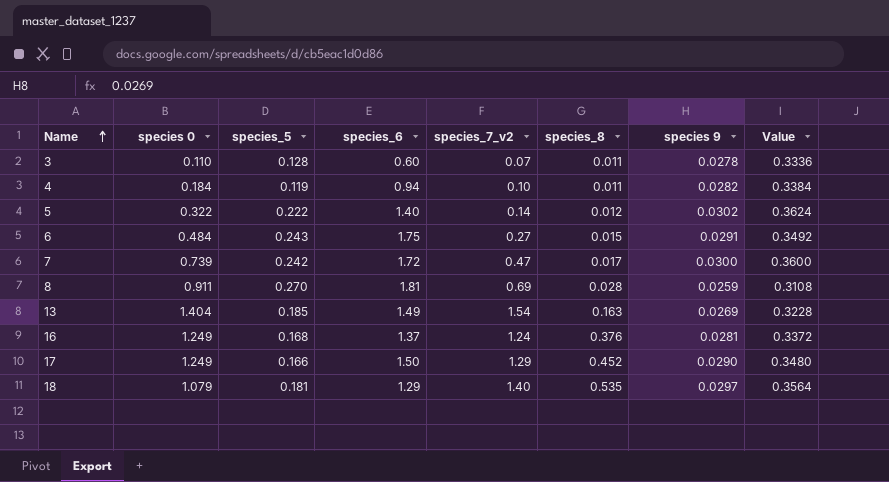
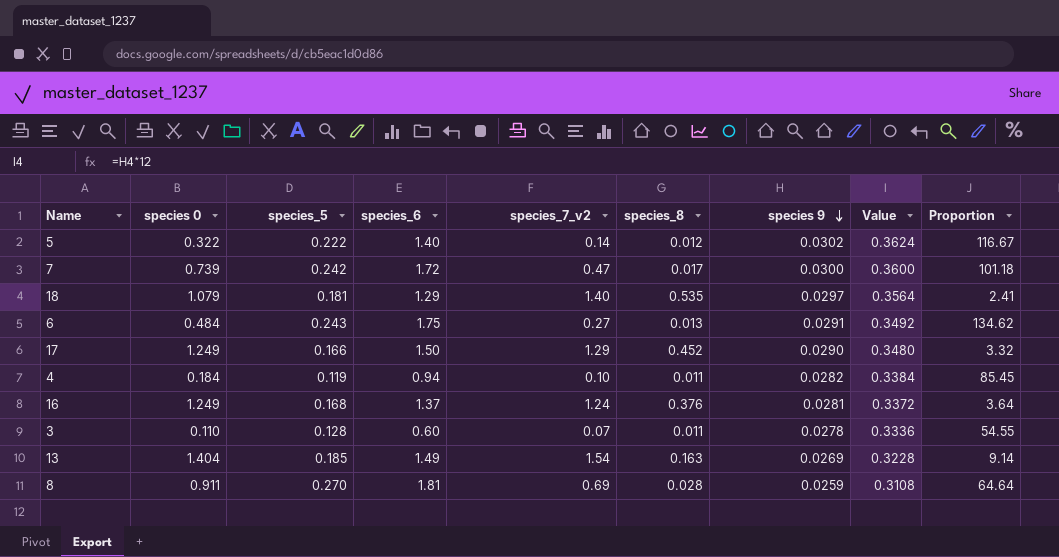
row order: Name ascending -> species 9 descending
column Proportion | formula: none -> [species_6] / [species_8]
6 | species_8: 0.015 -> 0.013

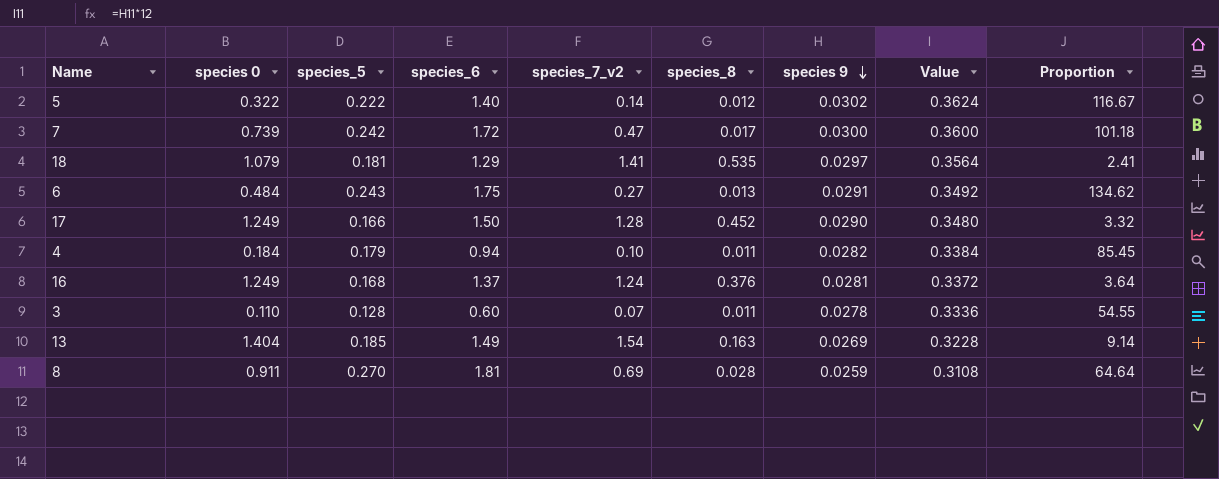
18 | species_7_v2: 1.40 -> 1.41
17 | species_7_v2: 1.29 -> 1.28
4 | species_5: 0.119 -> 0.179

